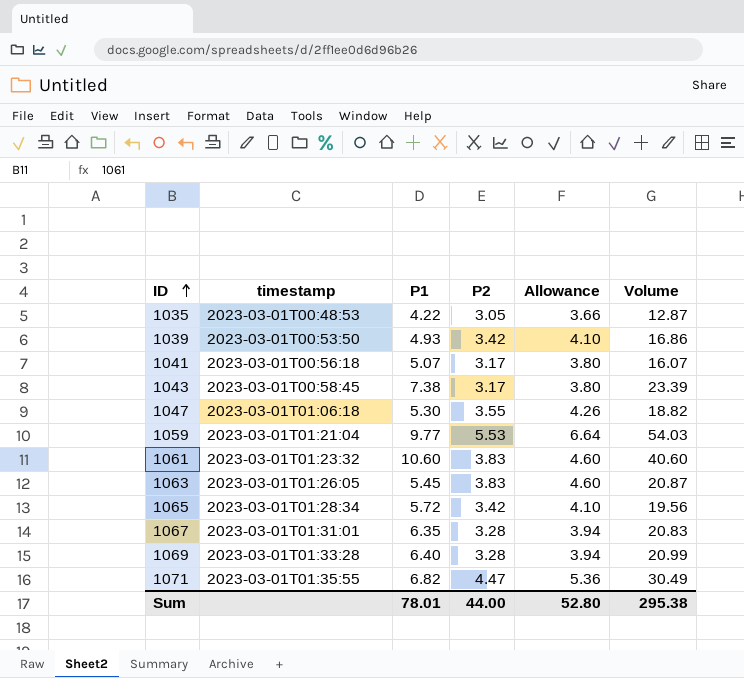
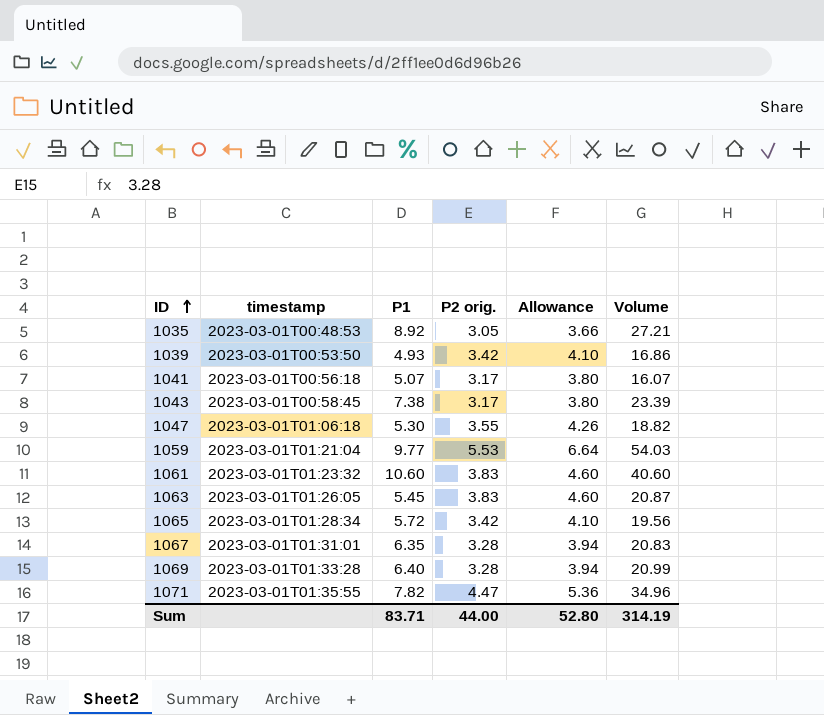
column name: P2 -> P2 orig.
1035 | P1: 4.22 -> 8.92
1035 | Volume: 12.87 -> 27.21
1071 | P1: 6.82 -> 7.82
1071 | Volume: 30.49 -> 34.96
Sum | P1: 78.01 -> 83.71
Sum | Volume: 295.38 -> 314.19

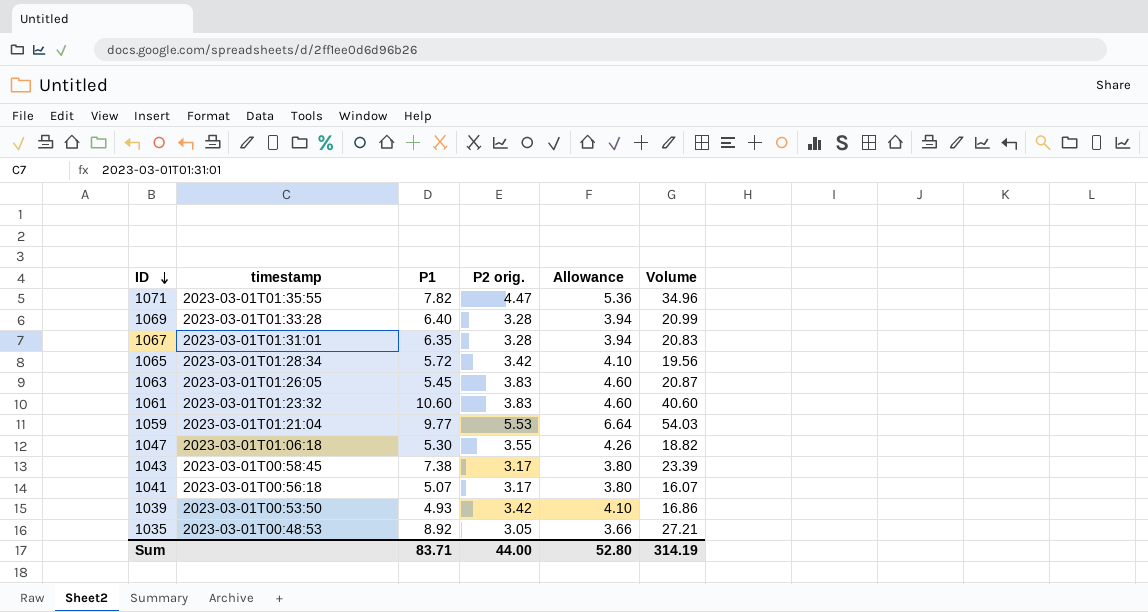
row order: ID ascending -> ID descending

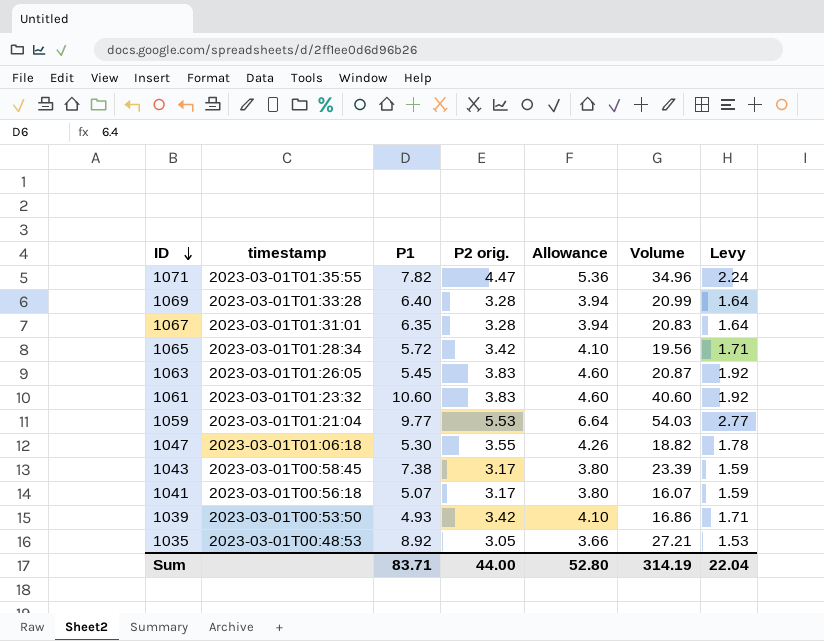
column Levy | formula: none -> [P2 orig.] * 0.5

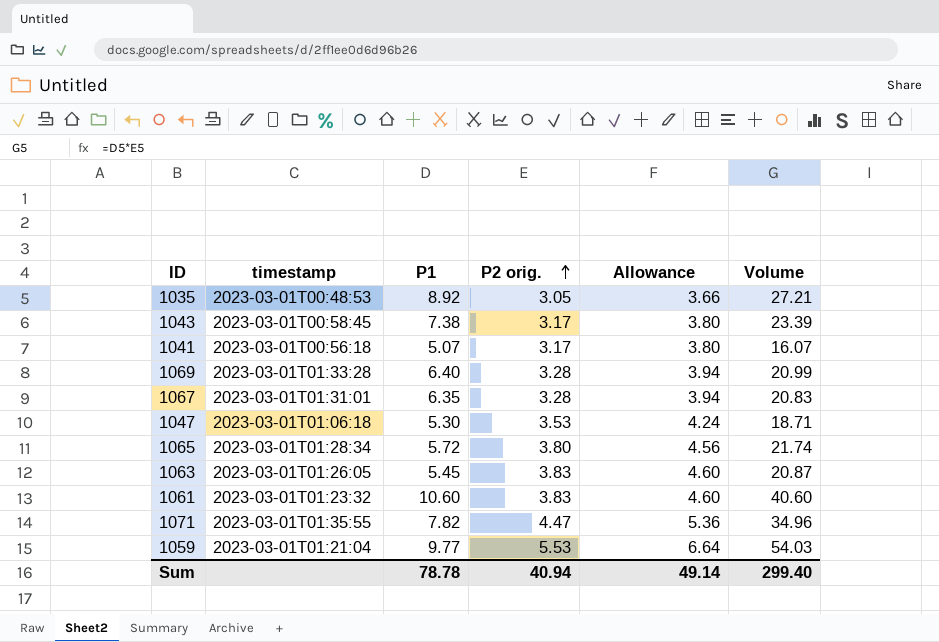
row order: ID descending -> P2 orig. ascending
column Levy | formula: [P2 orig.] * 0.5 -> none
row 1039: 2023-03-01T00:53:50 | 4.93 | 3.42 | 4.10 | 16.86 | 1.71 -> none
1047 | P2 orig.: 3.55 -> 3.53
1047 | Allowance: 4.26 -> 4.24
1047 | Volume: 18.82 -> 18.71
1065 | P2 orig.: 3.42 -> 3.80
1065 | Allowance: 4.10 -> 4.56
1065 | Volume: 19.56 -> 21.74
Sum | P1: 83.71 -> 78.78
Sum | P2 orig.: 44.00 -> 40.94
Sum | Allowance: 52.80 -> 49.14
Sum | Volume: 314.19 -> 299.40

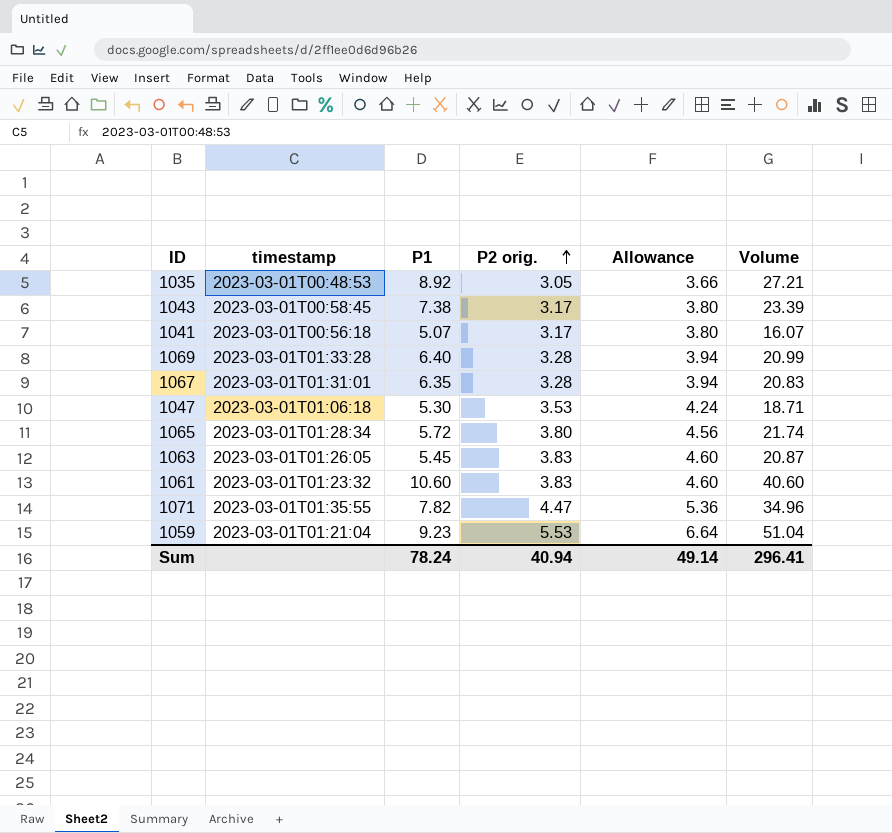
1059 | P1: 9.77 -> 9.23
1059 | Volume: 54.03 -> 51.04
Sum | P1: 78.78 -> 78.24
Sum | Volume: 299.40 -> 296.41

